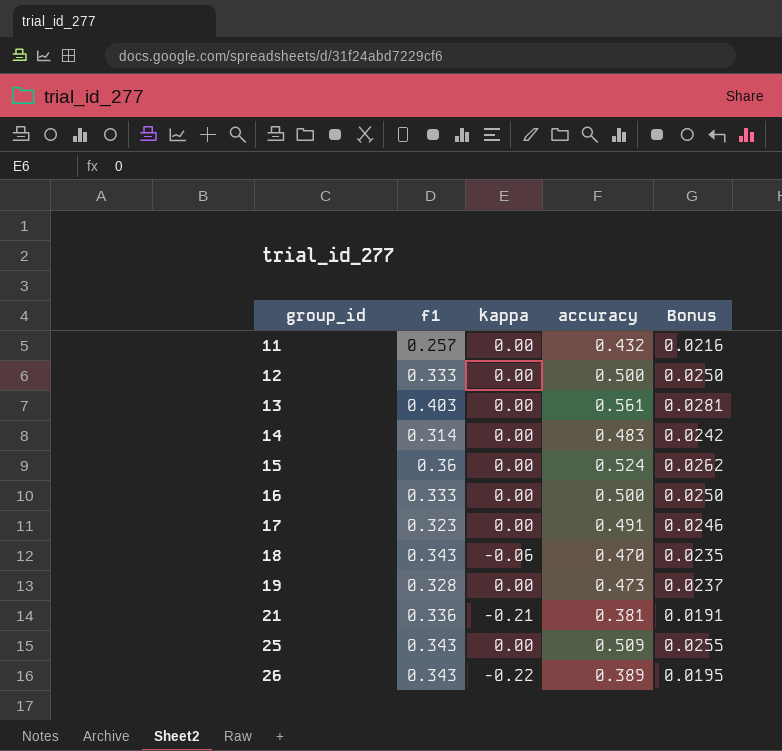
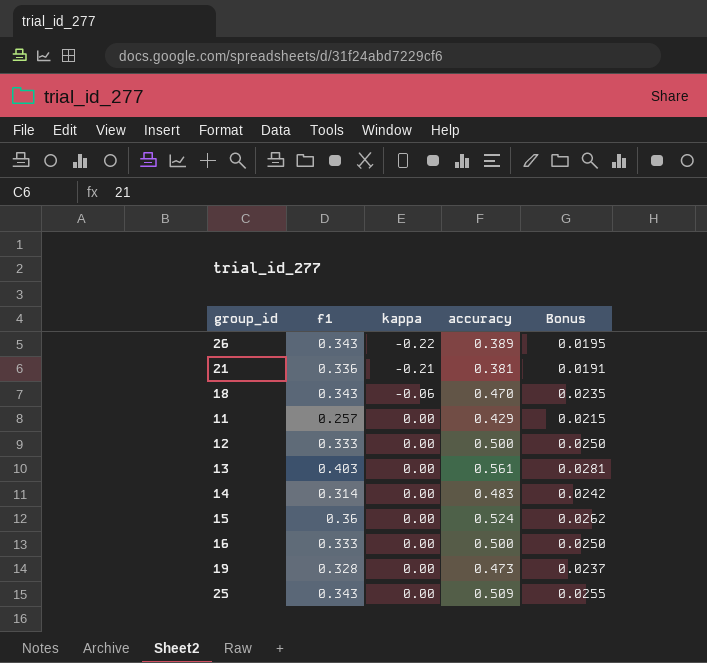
row order: group_id ascending -> kappa ascending
row 17: 0.323 | 0.00 | 0.491 | 0.0246 -> none
11 | accuracy: 0.432 -> 0.429
11 | Bonus: 0.0216 -> 0.0215

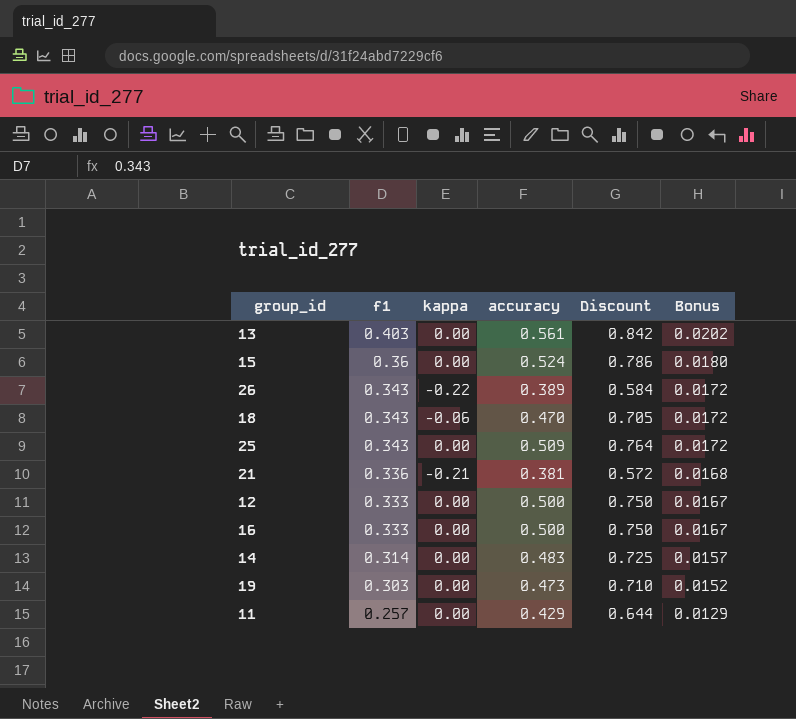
row order: kappa ascending -> f1 descending
column Discount | formula: none -> [accuracy] * 1.5
column Bonus | formula: [accuracy] * 0.05 -> [f1] * 0.05
19 | f1: 0.328 -> 0.303

